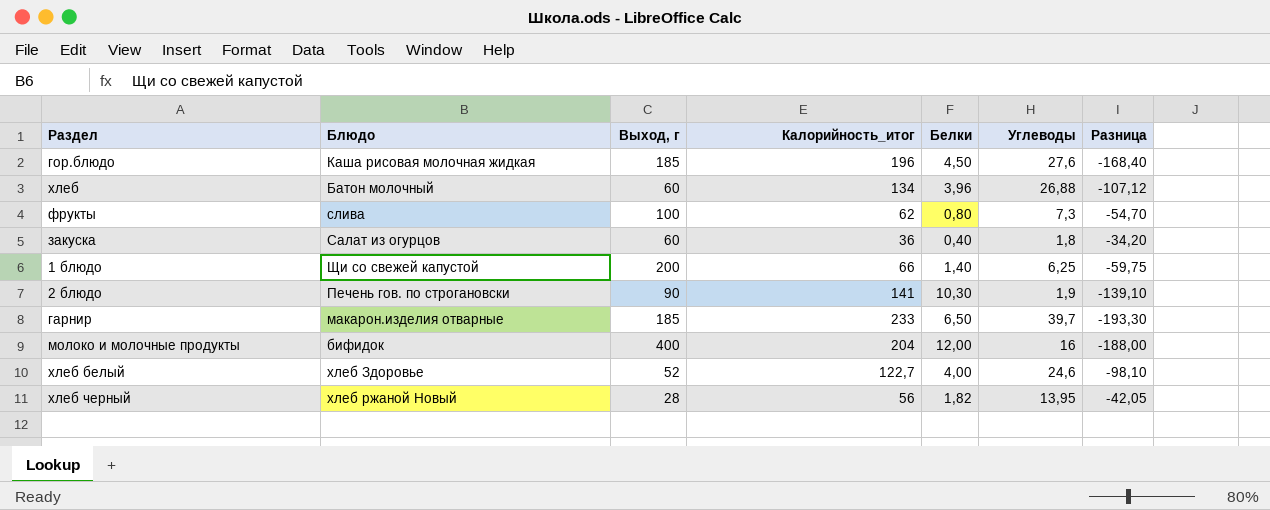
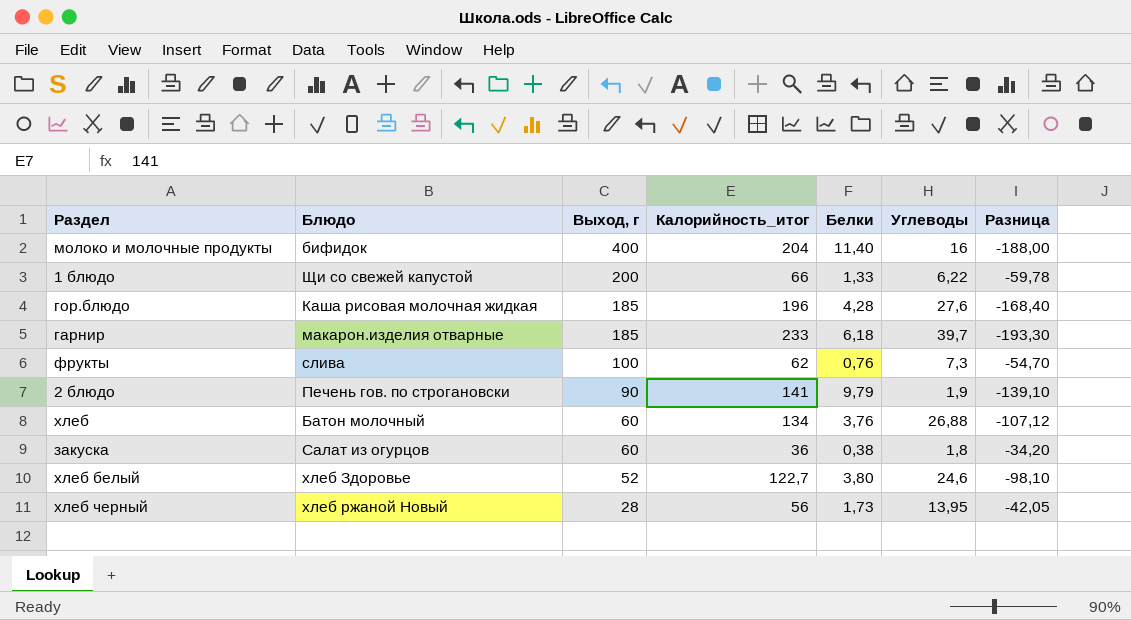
row order: none -> Выход, г descending
молоко и молочные продукты | Белки: 12,00 -> 11,40
1 блюдо | Белки: 1,40 -> 1,33
1 блюдо | Углеводы: 6,25 -> 6,22
1 блюдо | Разница: -59,75 -> -59,78
гор.блюдо | Белки: 4,50 -> 4,28
гарнир | Белки: 6,50 -> 6,18
фрукты | Белки: 0,80 -> 0,76
2 блюдо | Белки: 10,30 -> 9,79
хлеб | Белки: 3,96 -> 3,76
закуска | Белки: 0,40 -> 0,38
хлеб белый | Белки: 4,00 -> 3,80
хлеб черный | Белки: 1,82 -> 1,73

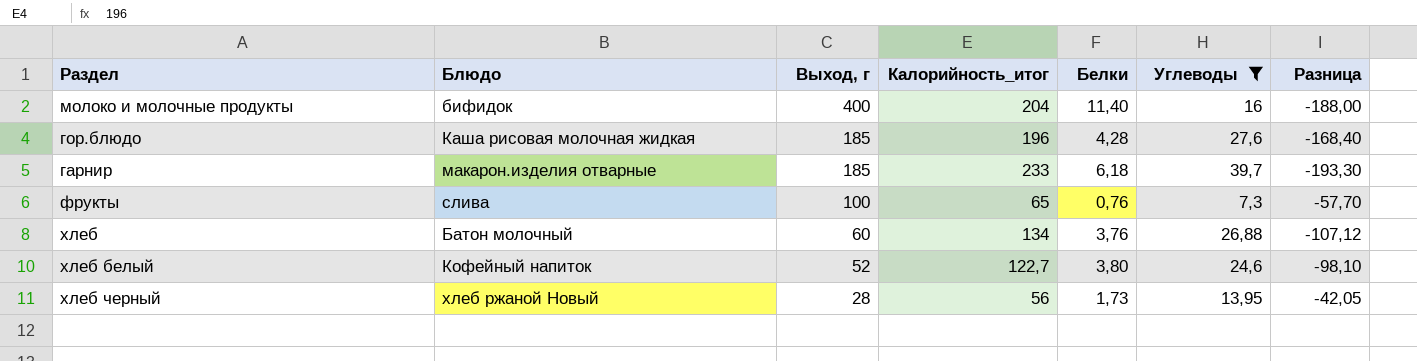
filter: none -> Углеводы >= 7,3
фрукты | Калорийность_итог: 62 -> 65
фрукты | Разница: -54,70 -> -57,70
хлеб белый | Блюдо: хлеб Здоровье -> Кофейный напиток

